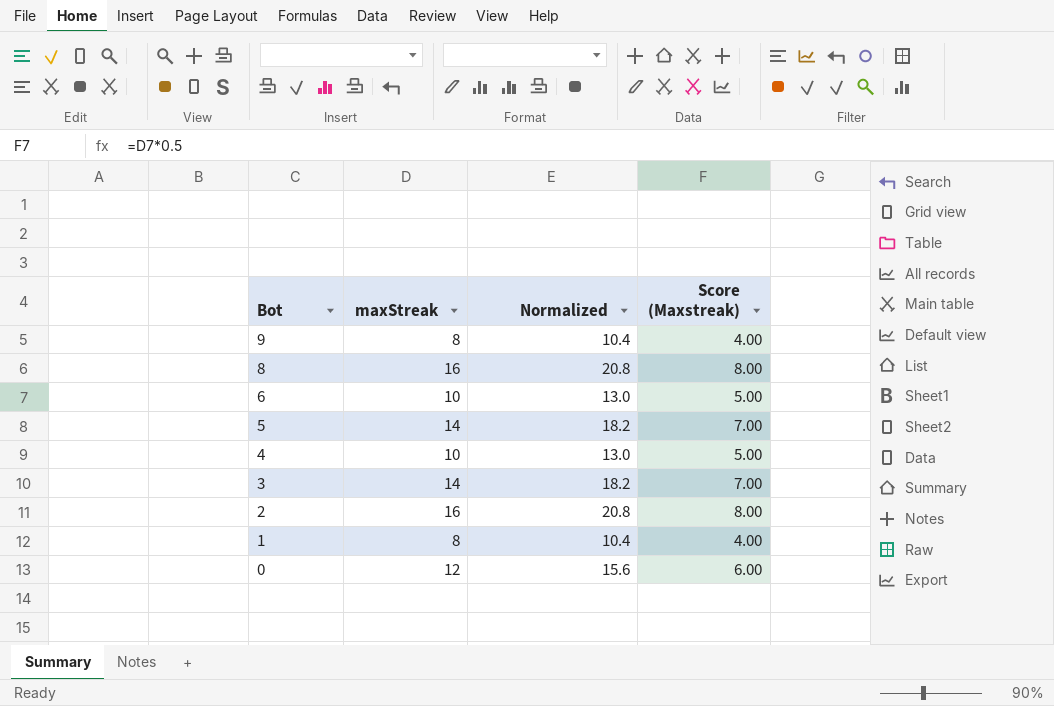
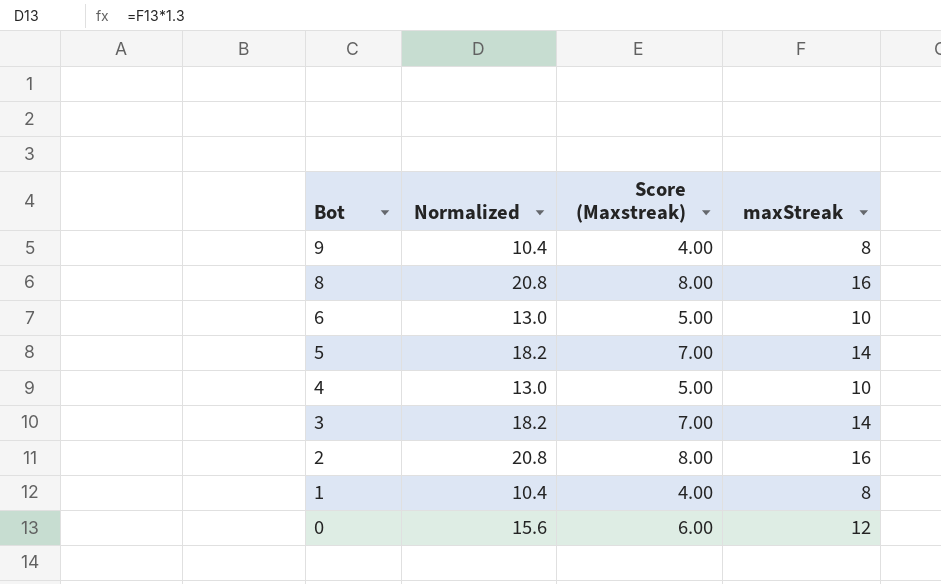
column maxStreak | position: 2 -> 4

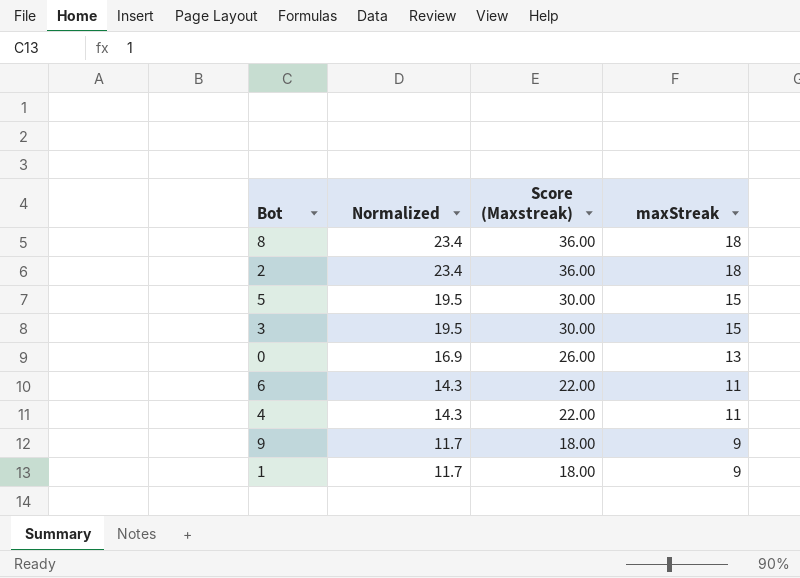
row order: Bot descending -> Normalized descending
column Score (Maxstreak) | formula: [maxStreak] * 0.5 -> [maxStreak] * 2
8 | Normalized: 20.8 -> 23.4
8 | maxStreak: 16 -> 18
2 | Normalized: 20.8 -> 23.4
2 | maxStreak: 16 -> 18
5 | Normalized: 18.2 -> 19.5
5 | maxStreak: 14 -> 15
3 | Normalized: 18.2 -> 19.5
3 | maxStreak: 14 -> 15
0 | Normalized: 15.6 -> 16.9
0 | maxStreak: 12 -> 13
6 | Normalized: 13.0 -> 14.3
6 | maxStreak: 10 -> 11
4 | Normalized: 13.0 -> 14.3
4 | maxStreak: 10 -> 11
9 | Normalized: 10.4 -> 11.7
9 | maxStreak: 8 -> 9
1 | Normalized: 10.4 -> 11.7
1 | maxStreak: 8 -> 9

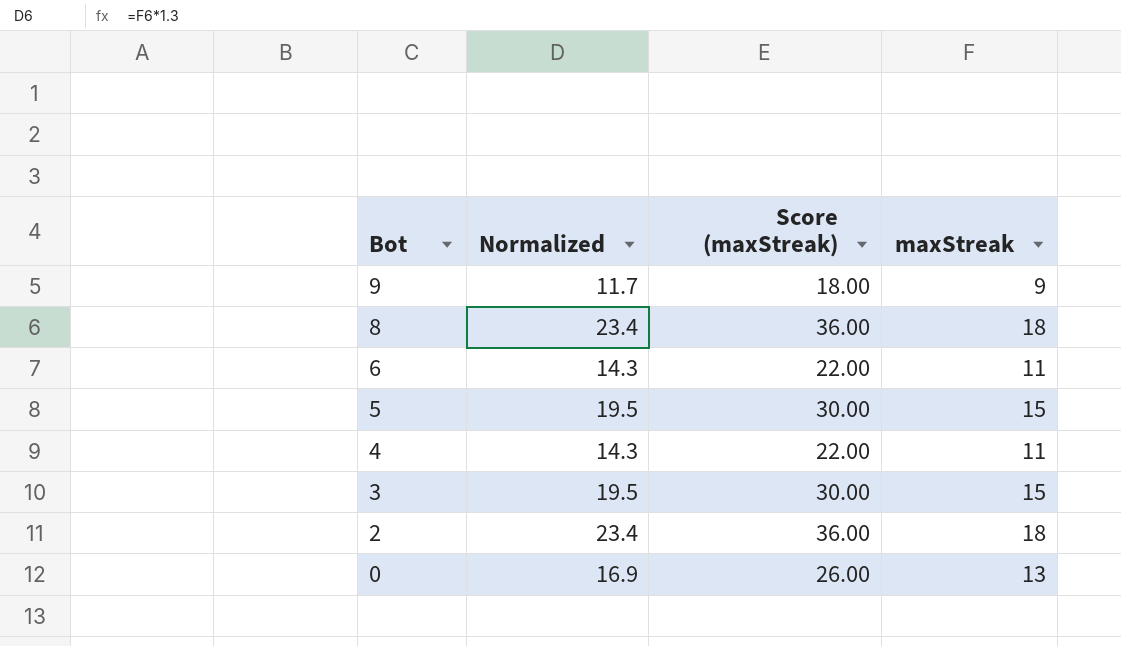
row order: Normalized descending -> Bot descending
column name: Score (Maxstreak) -> Score (maxStreak)
row 1: 11.7 | 18.00 | 9 -> none

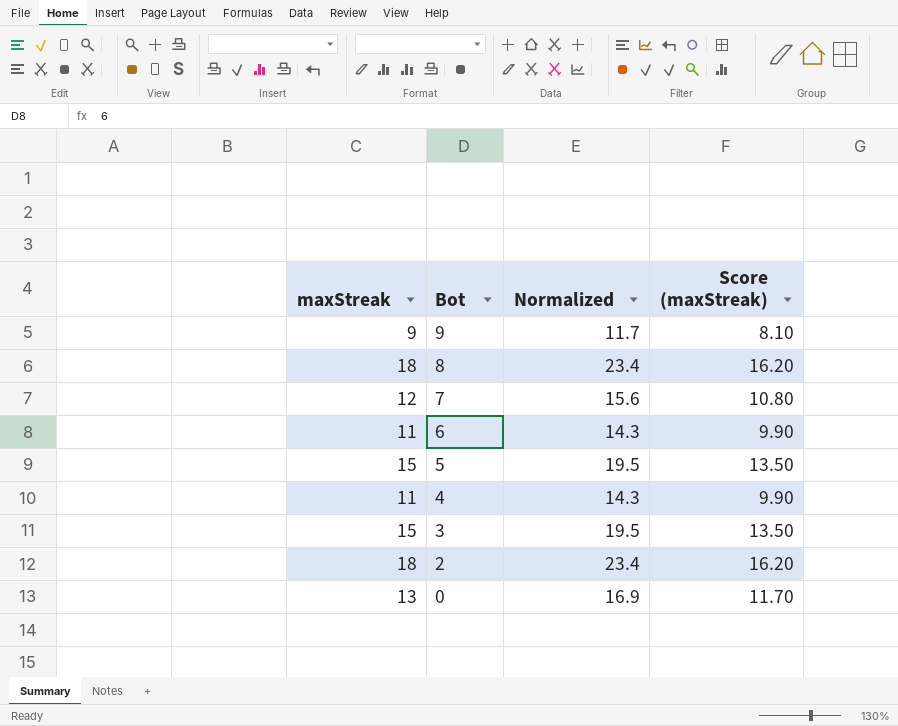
column maxStreak | position: 4 -> 1
column Score (maxStreak) | formula: [maxStreak] * 2 -> [maxStreak] * 0.9
row 7: none -> 12 | 15.6 | 10.80

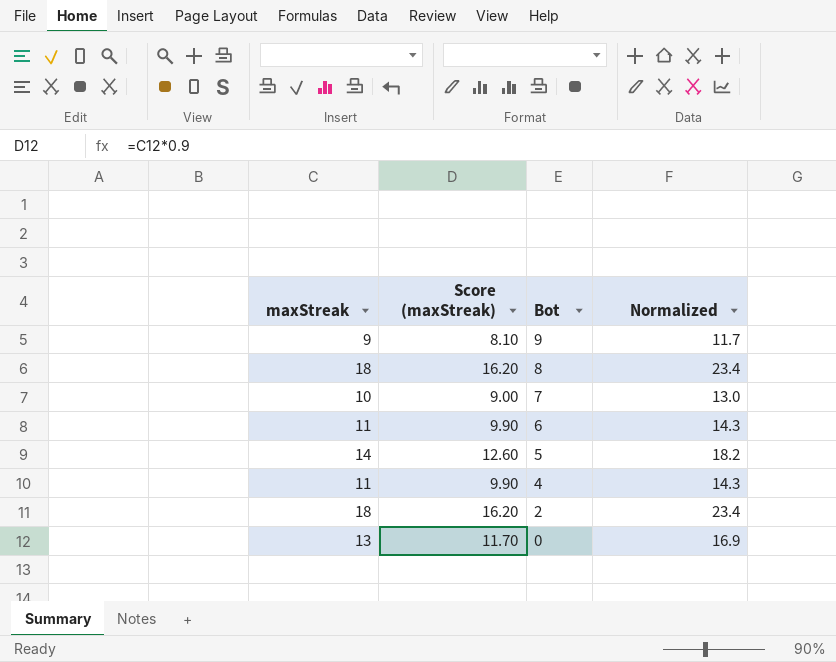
column Score (maxStreak) | position: 4 -> 2
row 3: 15 | 19.5 | 13.50 -> none
7 | maxStreak: 12 -> 10
7 | Score (maxStreak): 10.80 -> 9.00
7 | Normalized: 15.6 -> 13.0
5 | maxStreak: 15 -> 14
5 | Score (maxStreak): 13.50 -> 12.60
5 | Normalized: 19.5 -> 18.2

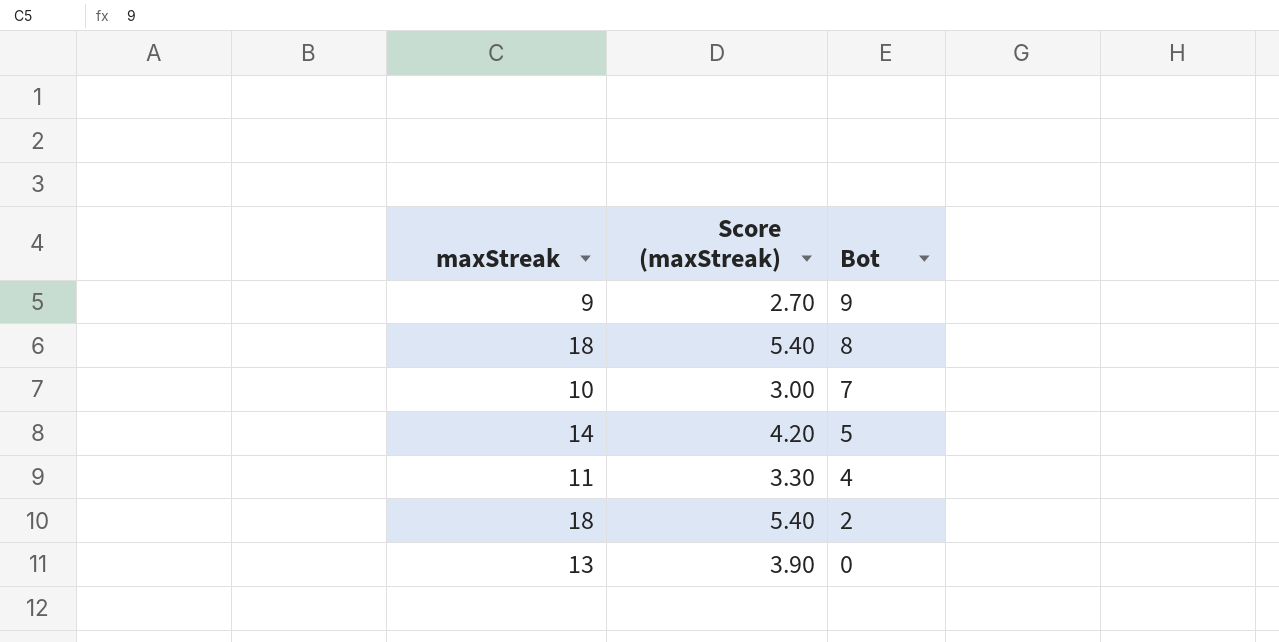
column Normalized | formula: [maxStreak] * 1.3 -> none
column Score (maxStreak) | formula: [maxStreak] * 0.9 -> [maxStreak] * 0.3
row 6: 11 | 9.90 | 14.3 -> none

